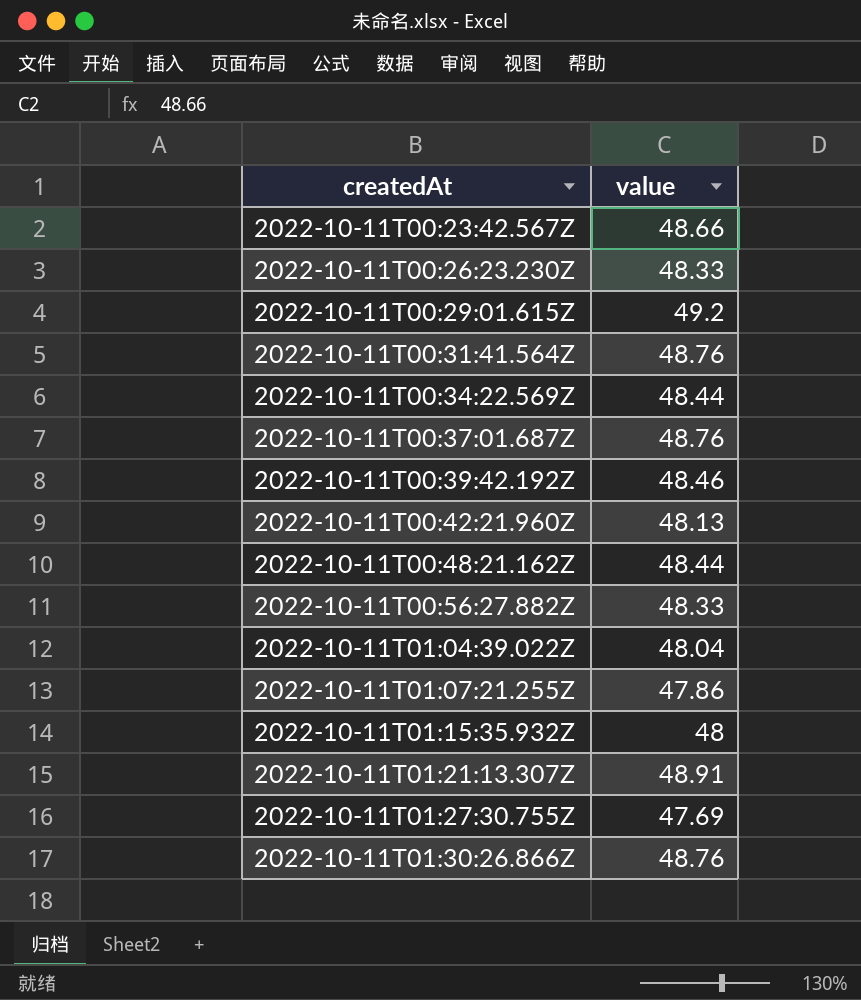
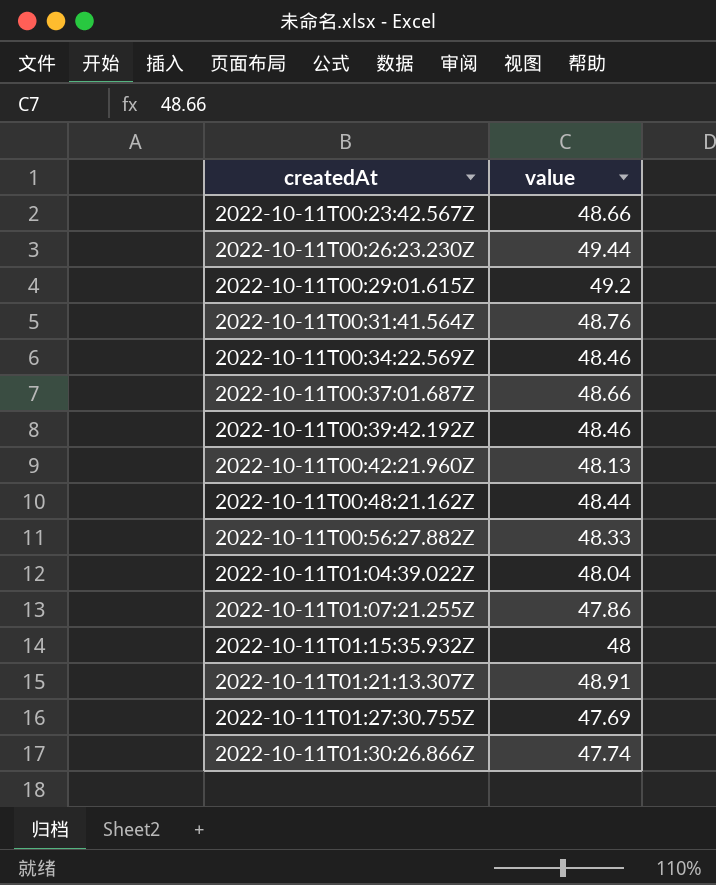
2022-10-11T00:26:23.230Z | value: 48.33 -> 49.44
2022-10-11T00:34:22.569Z | value: 48.44 -> 48.46
2022-10-11T00:37:01.687Z | value: 48.76 -> 48.66
2022-10-11T01:30:26.866Z | value: 48.76 -> 47.74

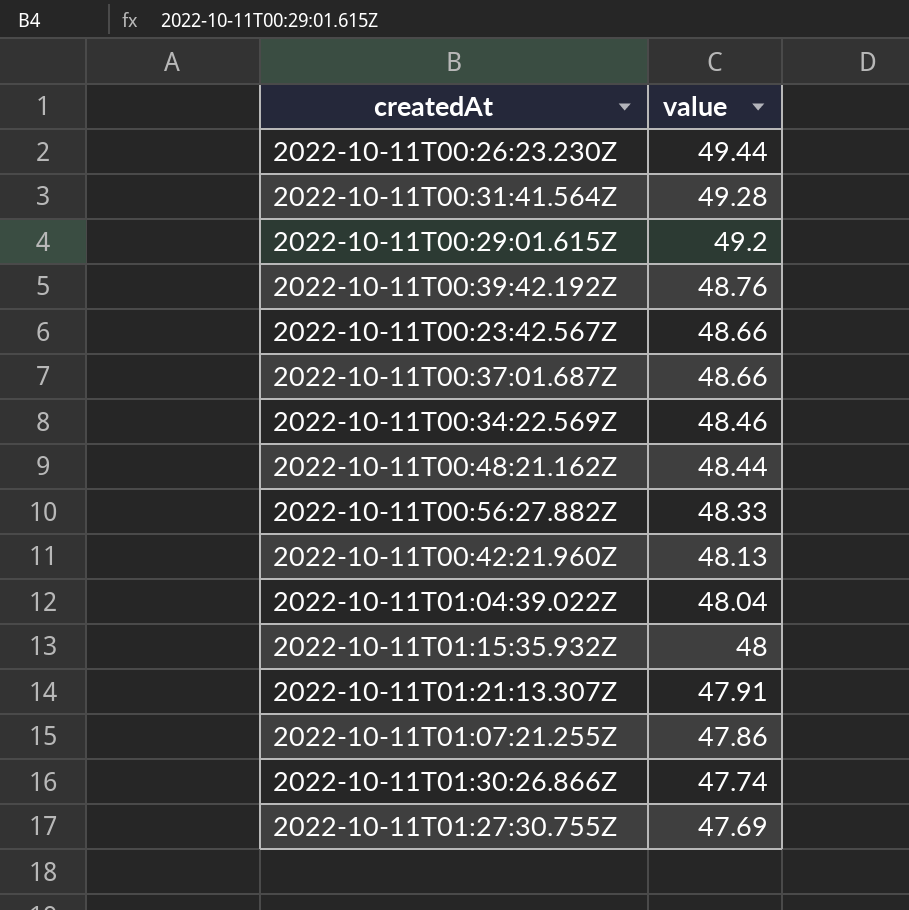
row order: createdAt ascending -> value descending
2022-10-11T00:31:41.564Z | value: 48.76 -> 49.28
2022-10-11T00:39:42.192Z | value: 48.46 -> 48.76
2022-10-11T01:21:13.307Z | value: 48.91 -> 47.91

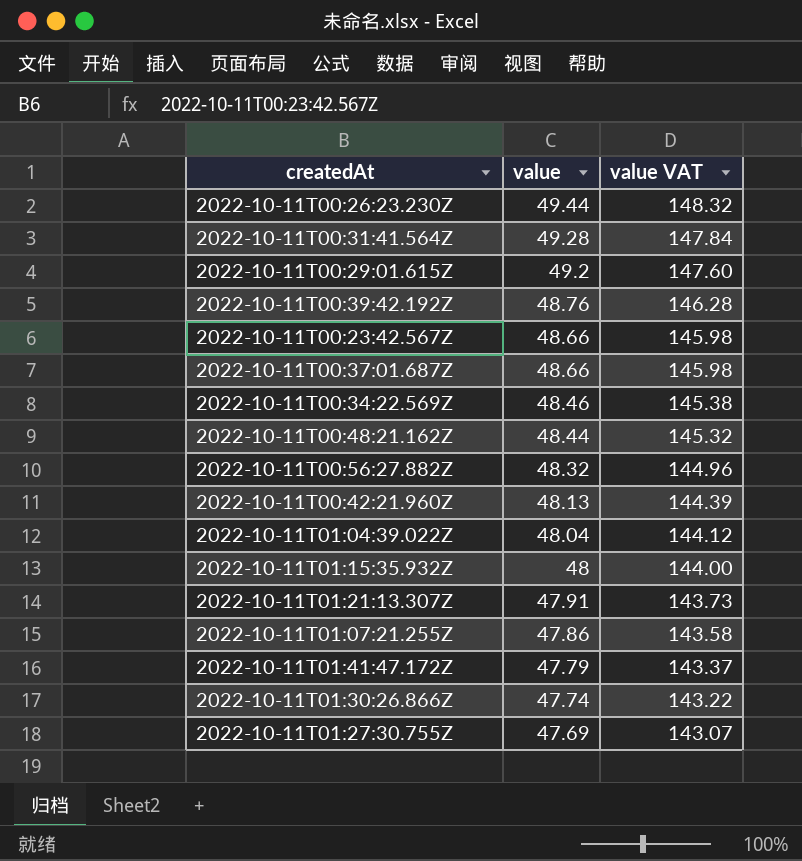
column value VAT | formula: none -> [value] * 3
2022-10-11T00:56:27.882Z | value: 48.33 -> 48.32
row 2022-10-11T01:41:47.172Z: none -> 47.79 | 143.37

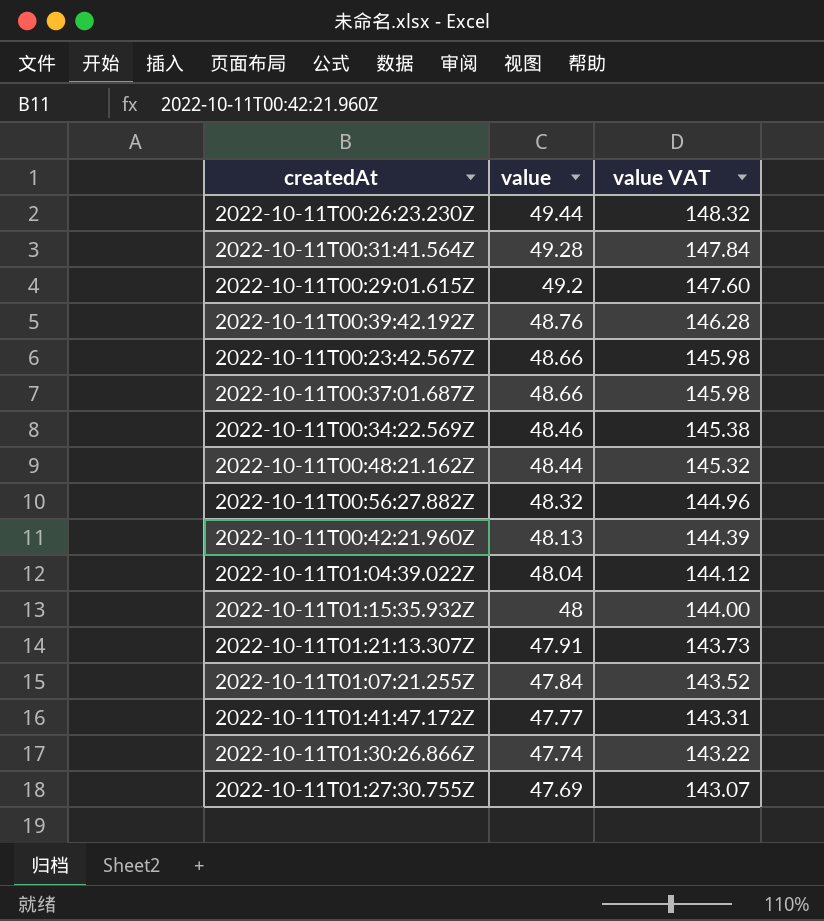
2022-10-11T01:07:21.255Z | value: 47.86 -> 47.84
2022-10-11T01:07:21.255Z | value VAT: 143.58 -> 143.52
2022-10-11T01:41:47.172Z | value: 47.79 -> 47.77
2022-10-11T01:41:47.172Z | value VAT: 143.37 -> 143.31

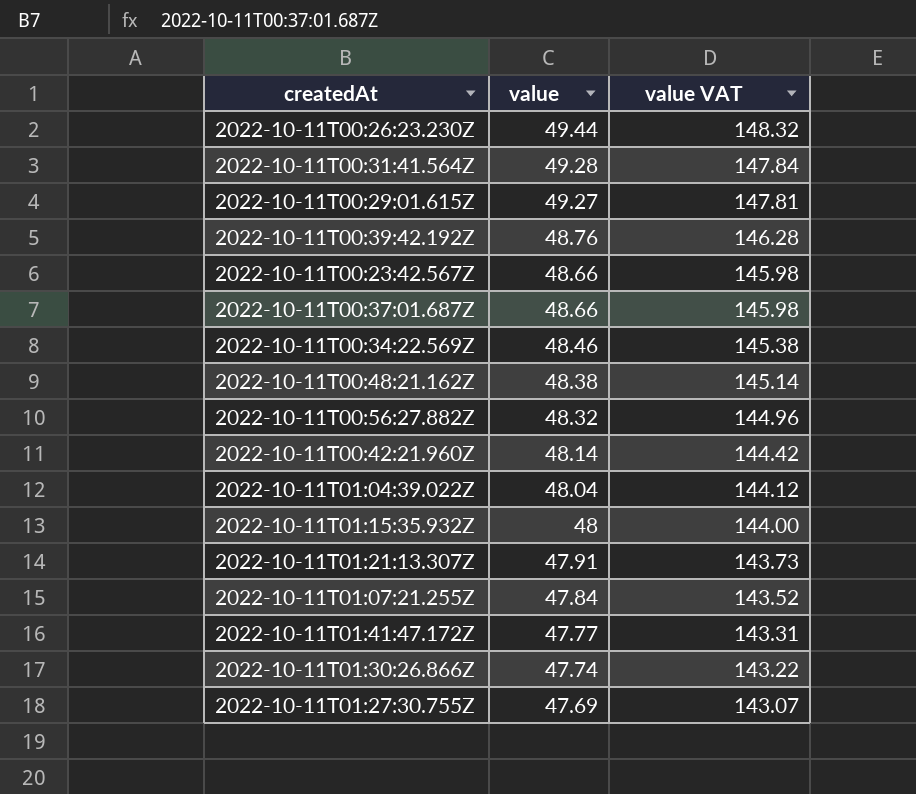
2022-10-11T00:29:01.615Z | value: 49.2 -> 49.27
2022-10-11T00:29:01.615Z | value VAT: 147.60 -> 147.81
2022-10-11T00:48:21.162Z | value: 48.44 -> 48.38
2022-10-11T00:48:21.162Z | value VAT: 145.32 -> 145.14
2022-10-11T00:42:21.960Z | value: 48.13 -> 48.14
2022-10-11T00:42:21.960Z | value VAT: 144.39 -> 144.42

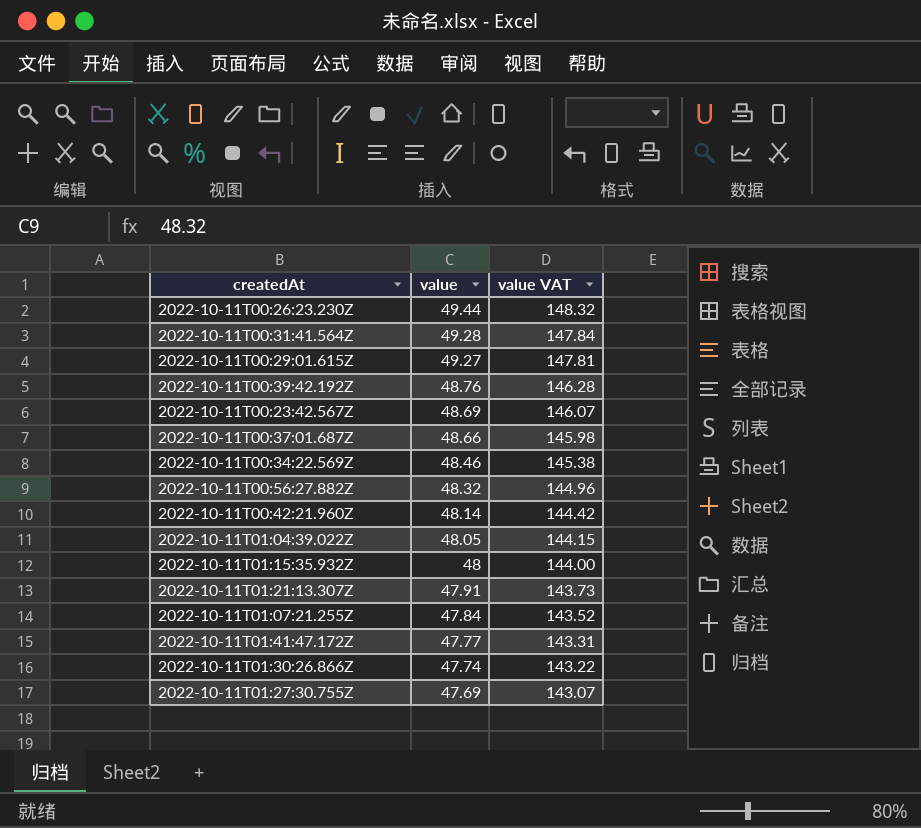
row 2022-10-11T00:48:21.162Z: 48.38 | 145.14 -> none
2022-10-11T00:23:42.567Z | value: 48.66 -> 48.69
2022-10-11T00:23:42.567Z | value VAT: 145.98 -> 146.07
2022-10-11T01:04:39.022Z | value: 48.04 -> 48.05
2022-10-11T01:04:39.022Z | value VAT: 144.12 -> 144.15

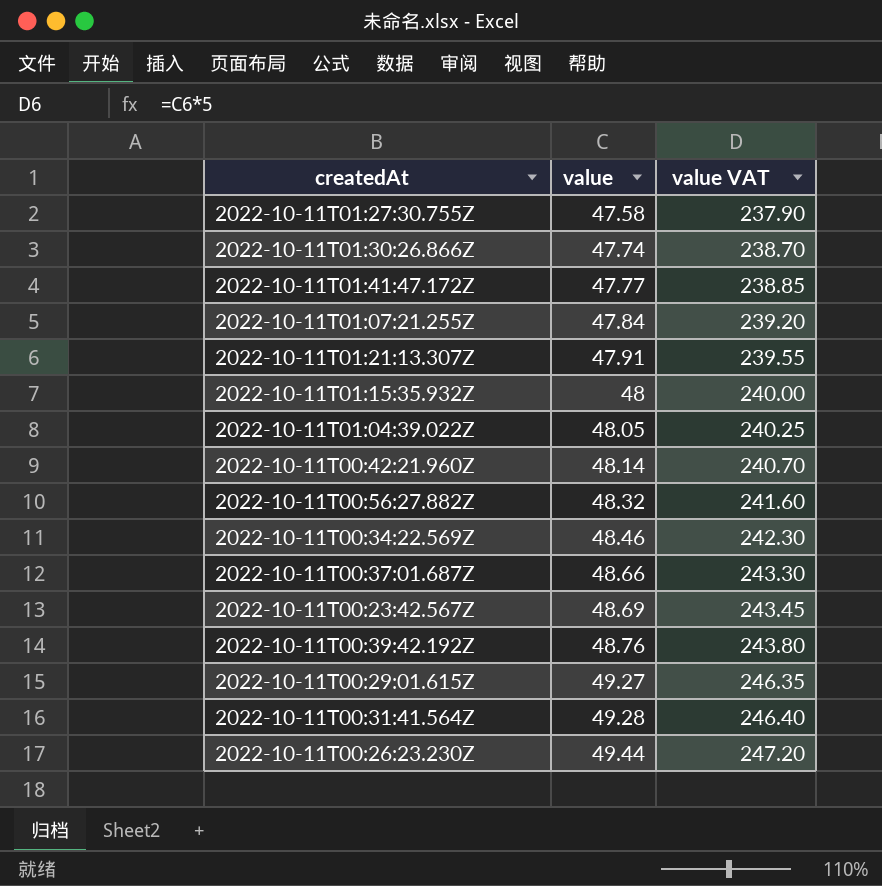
row order: value descending -> value ascending
column value VAT | formula: [value] * 3 -> [value] * 5
2022-10-11T01:27:30.755Z | value: 47.69 -> 47.58

